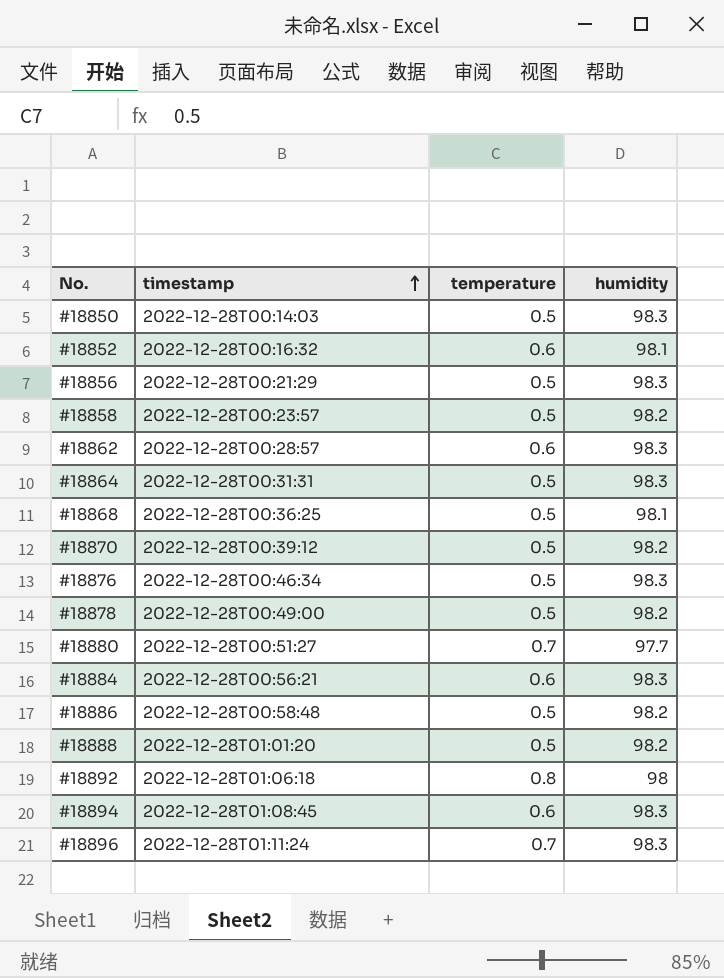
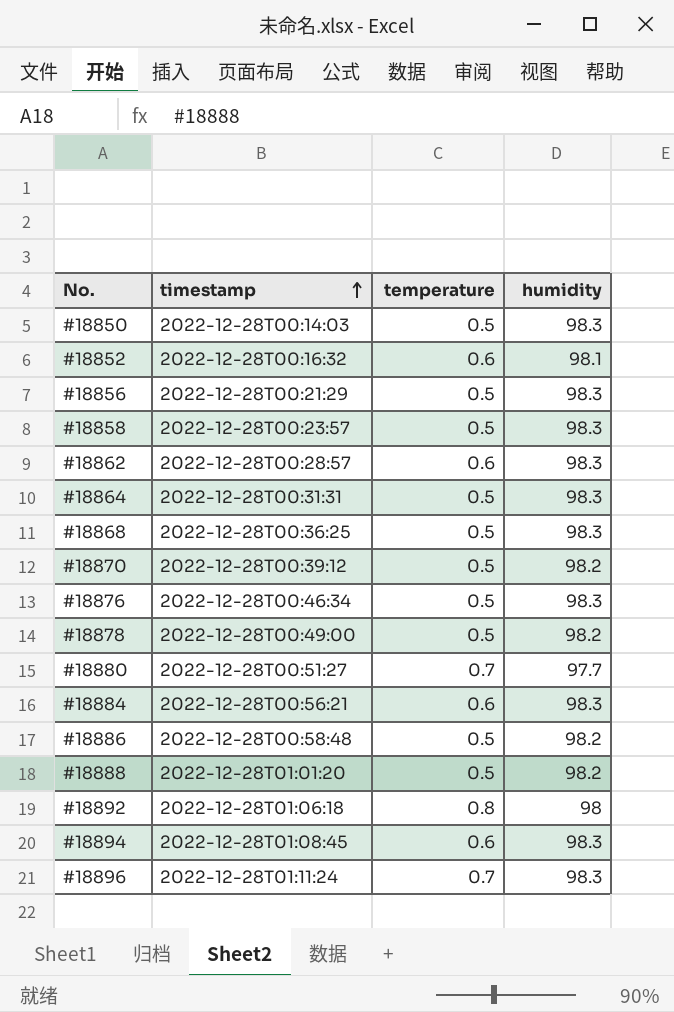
#18858 | humidity: 98.2 -> 98.3
#18868 | humidity: 98.1 -> 98.3

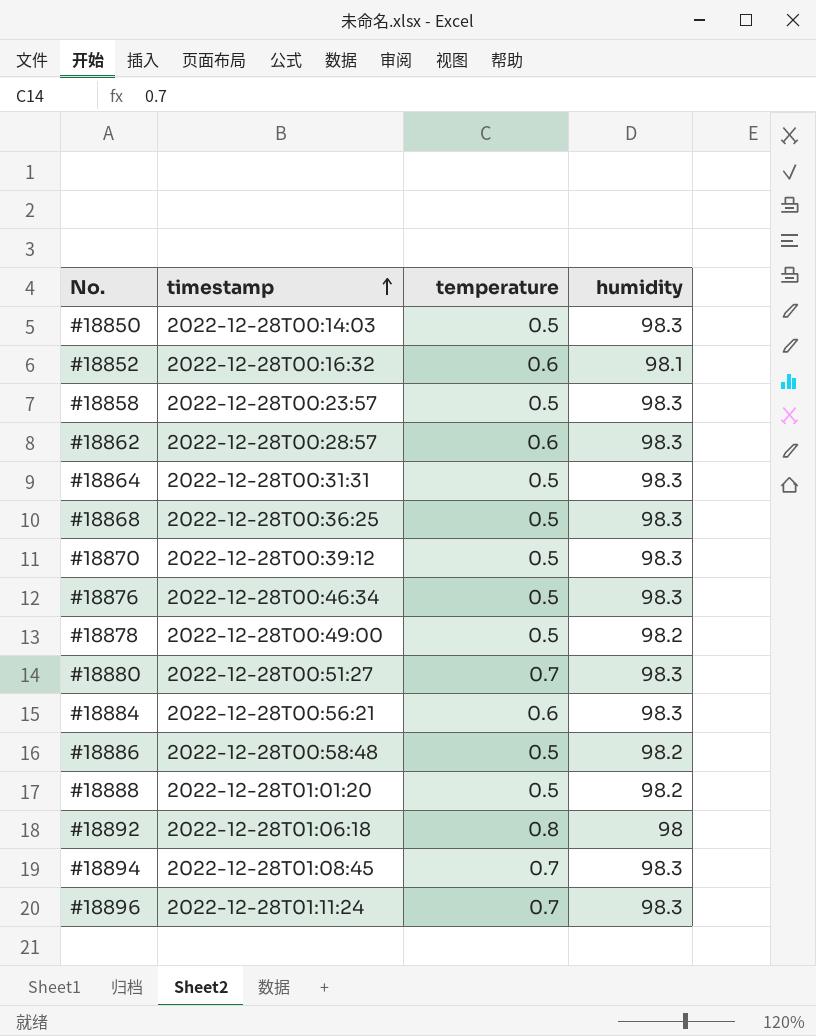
row #18856: 2022-12-28T00:21:29 | 0.5 | 98.3 -> none
#18870 | humidity: 98.2 -> 98.3
#18880 | humidity: 97.7 -> 98.3
#18894 | temperature: 0.6 -> 0.7

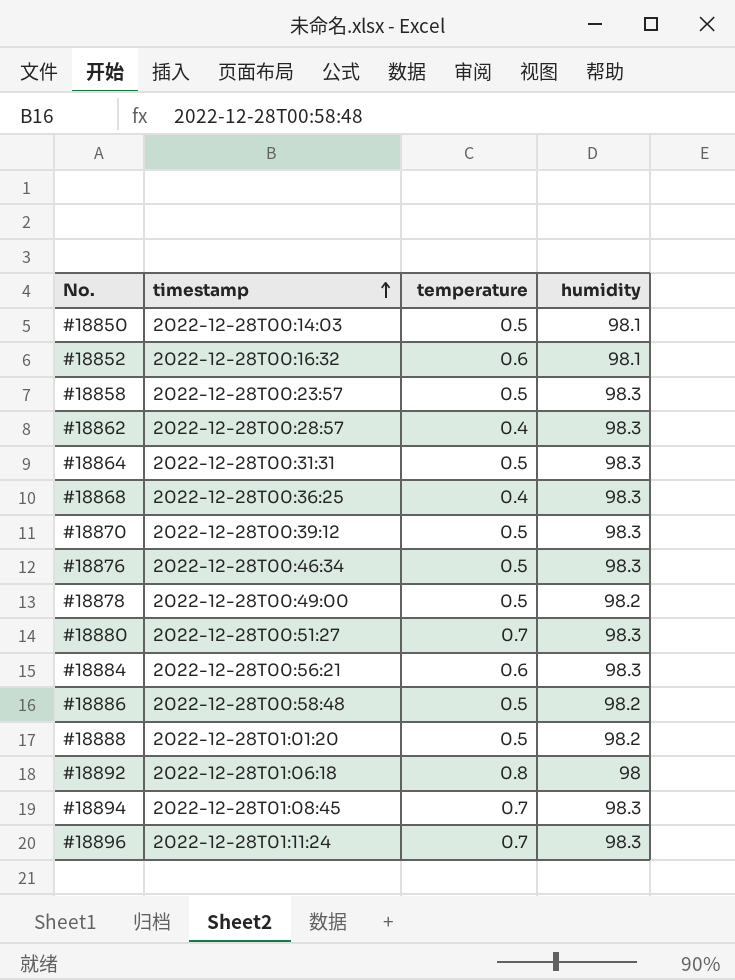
#18850 | humidity: 98.3 -> 98.1
#18862 | temperature: 0.6 -> 0.4
#18868 | temperature: 0.5 -> 0.4

